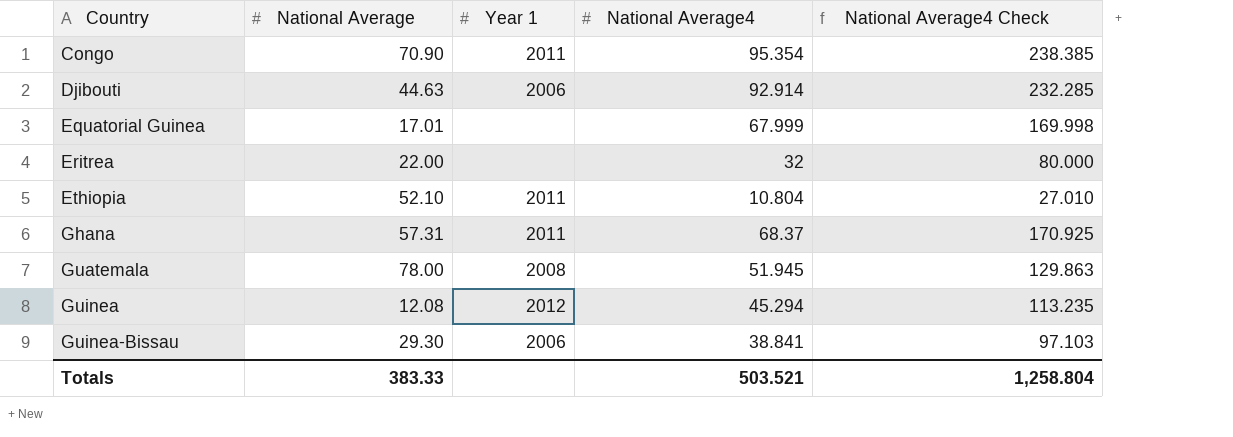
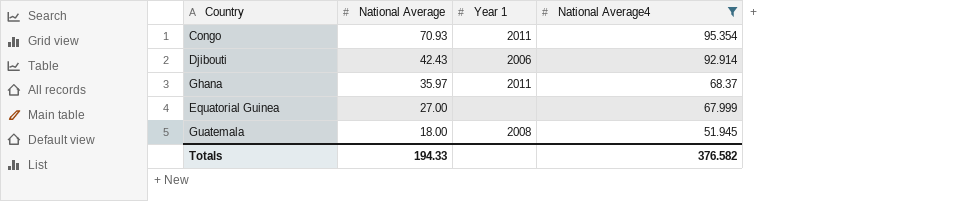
filter: none -> National Average4 >= 51.945
row order: Country ascending -> National Average descending
column National Average4 Check | formula: [National Average4] * 2.5 -> none
Congo | National Average: 70.90 -> 70.93
Djibouti | National Average: 44.63 -> 42.43
Ghana | National Average: 57.31 -> 35.97
Equatorial Guinea | National Average: 17.01 -> 27.00
Guatemala | National Average: 78.00 -> 18.00
Totals | National Average: 383.33 -> 194.33
Totals | National Average4: 503.521 -> 376.582

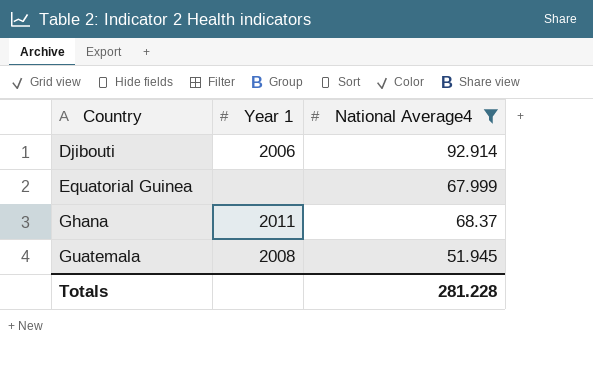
row order: National Average descending -> Country ascending
column National Average | position: 2 -> none
row Congo: 70.93 | 2011 | 95.354 -> none
Totals | National Average4: 376.582 -> 281.228

